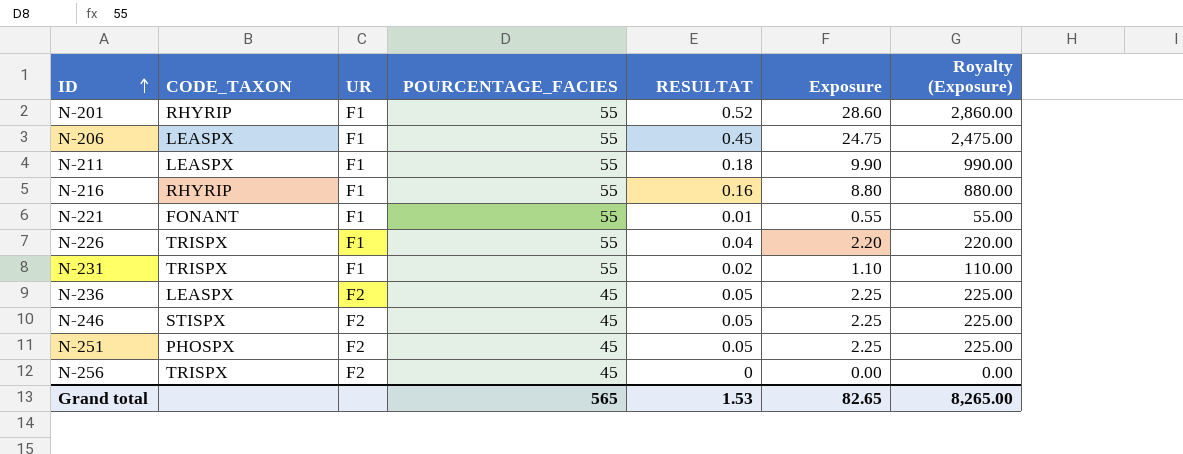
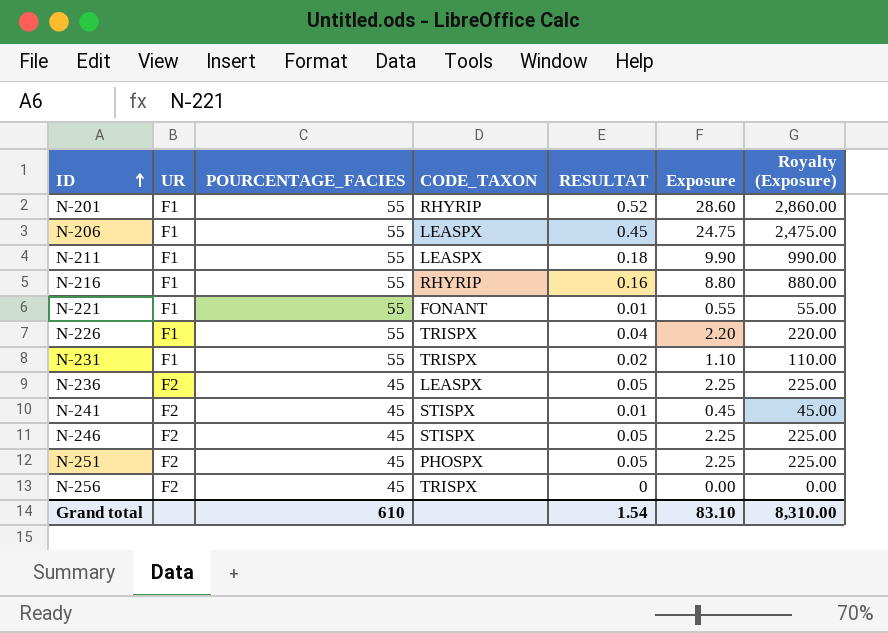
column CODE_TAXON | position: 2 -> 4
row N-241: none -> F2 | 45 | STISPX | 0.01 | 0.45 | 45.00
Grand total | POURCENTAGE_FACIES: 565 -> 610
Grand total | RESULTAT: 1.53 -> 1.54
Grand total | Exposure: 82.65 -> 83.10
Grand total | Royalty (Exposure): 8,265.00 -> 8,310.00

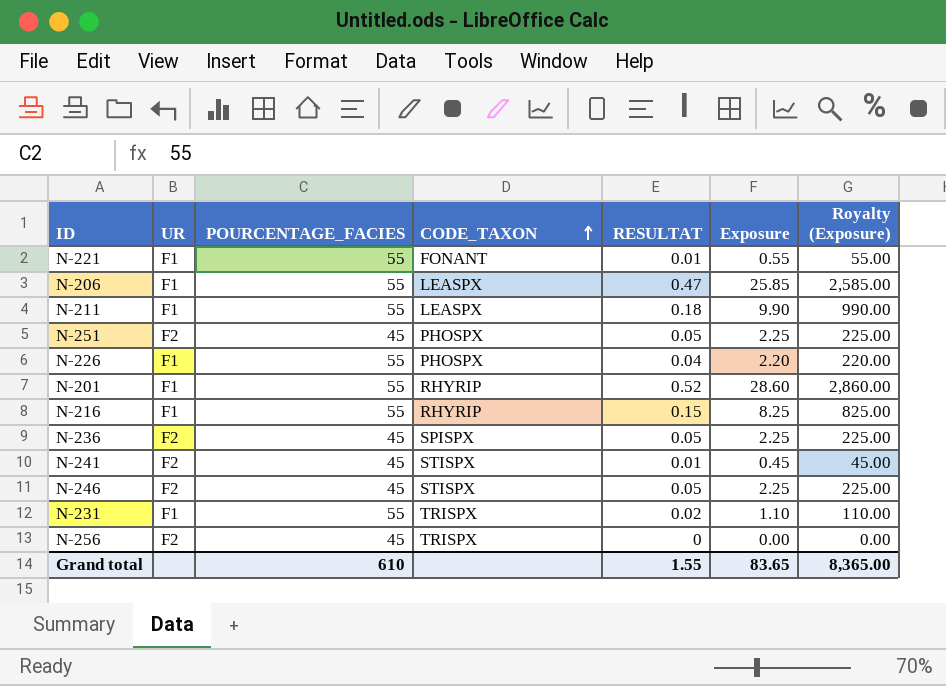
row order: ID ascending -> CODE_TAXON ascending
N-206 | RESULTAT: 0.45 -> 0.47
N-206 | Exposure: 24.75 -> 25.85
N-206 | Royalty (Exposure): 2,475.00 -> 2,585.00
N-226 | CODE_TAXON: TRISPX -> PHOSPX
N-216 | RESULTAT: 0.16 -> 0.15
N-216 | Exposure: 8.80 -> 8.25
N-216 | Royalty (Exposure): 880.00 -> 825.00
N-236 | CODE_TAXON: LEASPX -> SPISPX
Grand total | RESULTAT: 1.54 -> 1.55
Grand total | Exposure: 83.10 -> 83.65
Grand total | Royalty (Exposure): 8,310.00 -> 8,365.00

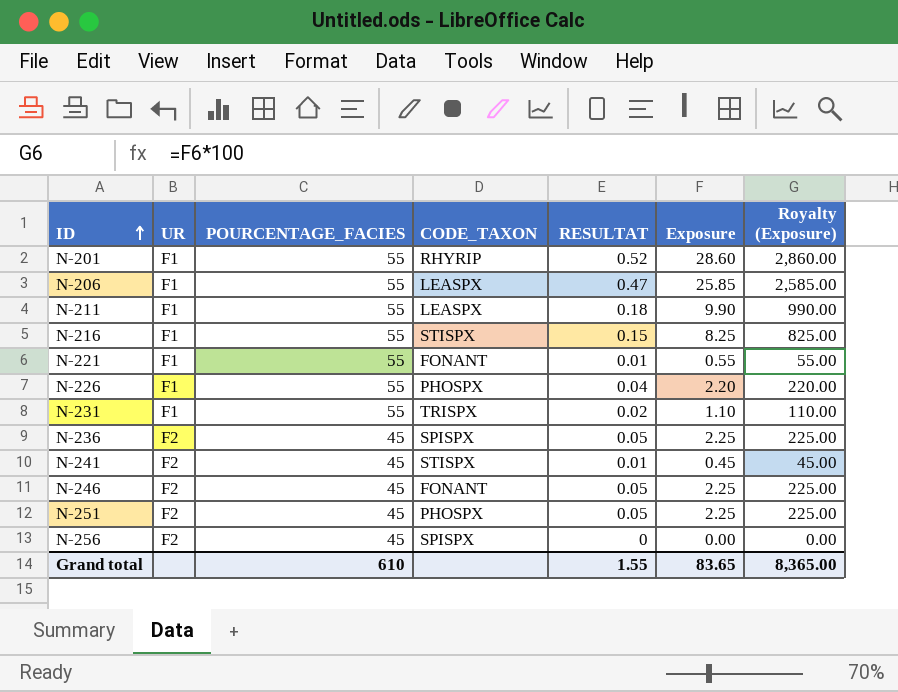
row order: CODE_TAXON ascending -> ID ascending
N-216 | CODE_TAXON: RHYRIP -> STISPX
N-246 | CODE_TAXON: STISPX -> FONANT
N-256 | CODE_TAXON: TRISPX -> SPISPX

